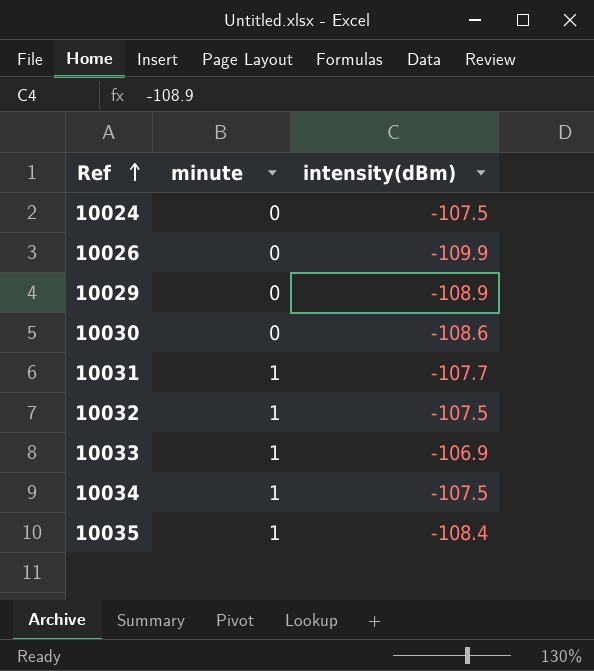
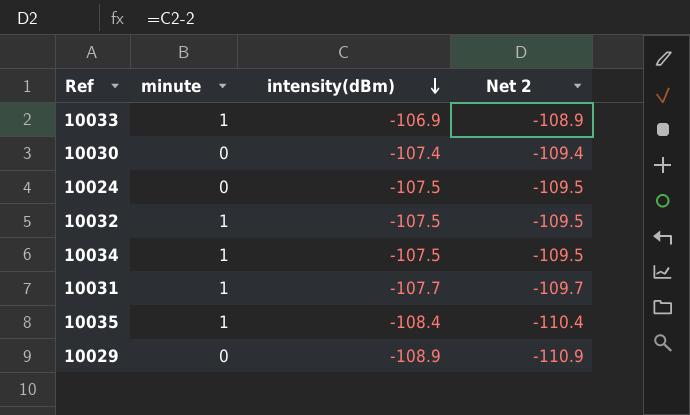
row order: Ref ascending -> intensity(dBm) descending
column Net 2 | formula: none -> [intensity(dBm)] - 2
row 10026: 0 | -109.9 -> none
10030 | intensity(dBm): -108.6 -> -107.4

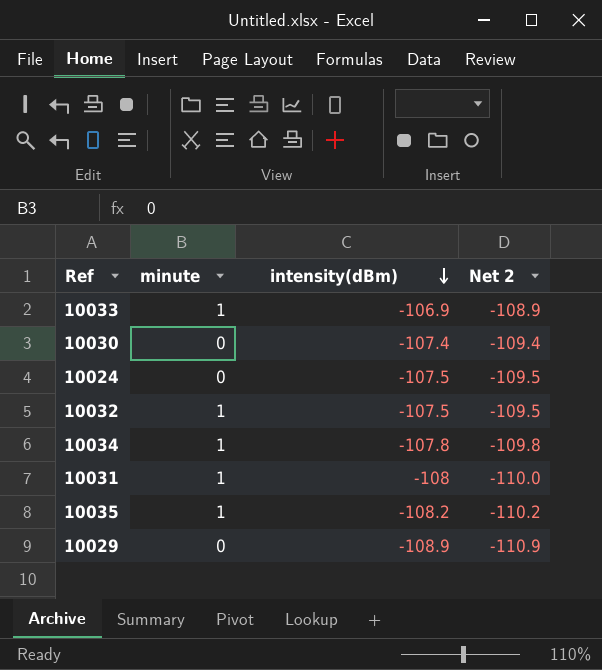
10034 | intensity(dBm): -107.5 -> -107.8
10034 | Net 2: -109.5 -> -109.8
10031 | intensity(dBm): -107.7 -> -108
10031 | Net 2: -109.7 -> -110.0
10035 | intensity(dBm): -108.4 -> -108.2
10035 | Net 2: -110.4 -> -110.2

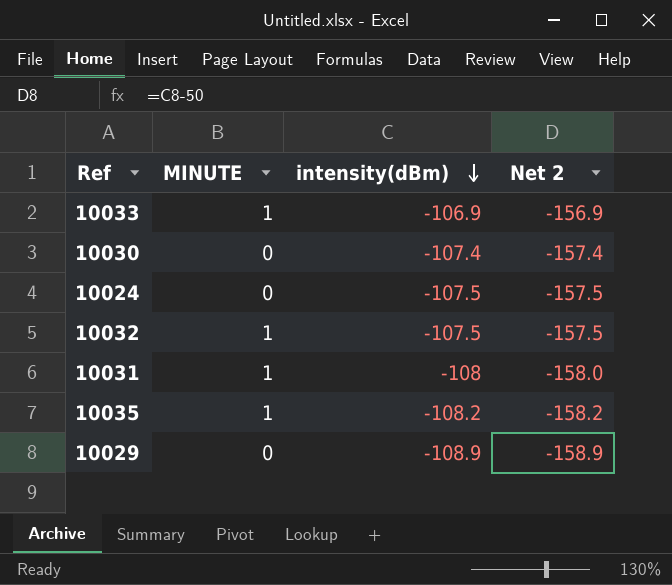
column name: minute -> MINUTE
column Net 2 | formula: [intensity(dBm)] - 2 -> [intensity(dBm)] - 50
row 10034: 1 | -107.8 | -109.8 -> none

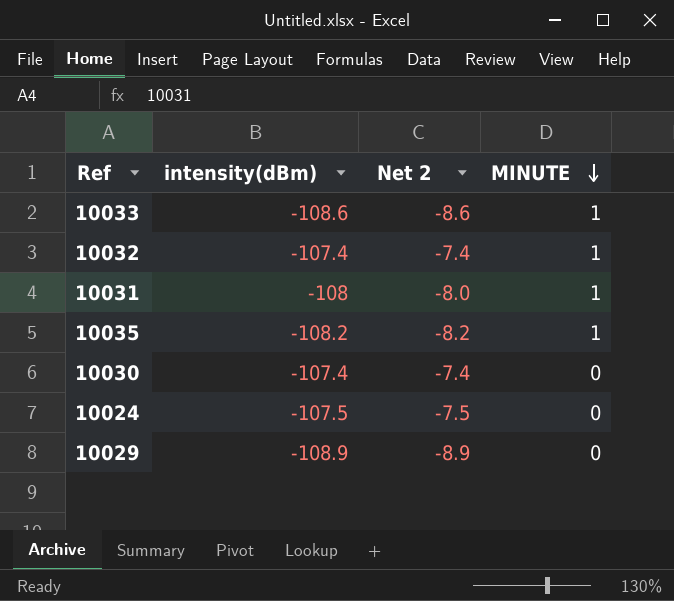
row order: intensity(dBm) descending -> MINUTE descending
column Net 2 | formula: [intensity(dBm)] - 50 -> [intensity(dBm)] + 100
column MINUTE | position: 2 -> 4
10033 | intensity(dBm): -106.9 -> -108.6
10032 | intensity(dBm): -107.5 -> -107.4

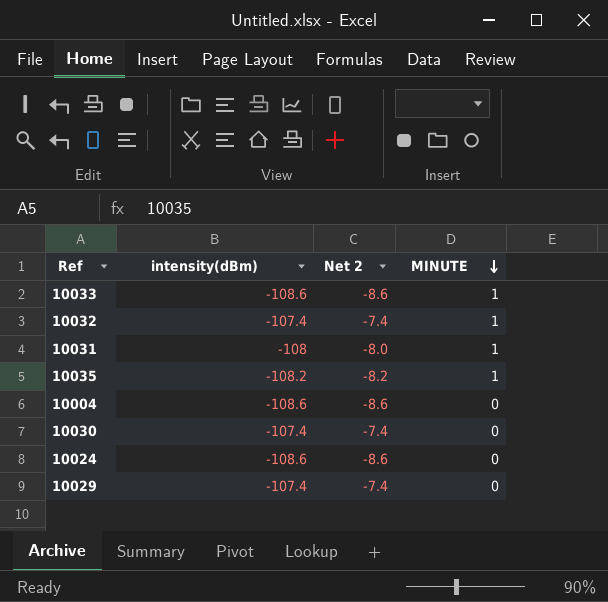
row 10004: none -> -108.6 | -8.6 | 0
10024 | intensity(dBm): -107.5 -> -108.6
10024 | Net 2: -7.5 -> -8.6
10029 | intensity(dBm): -108.9 -> -107.4
10029 | Net 2: -8.9 -> -7.4

